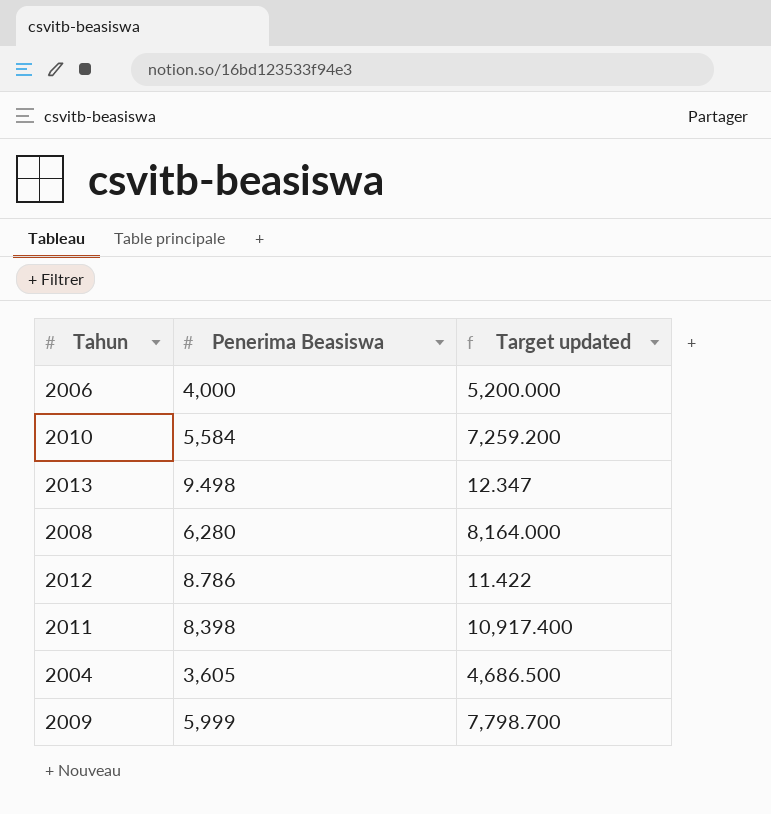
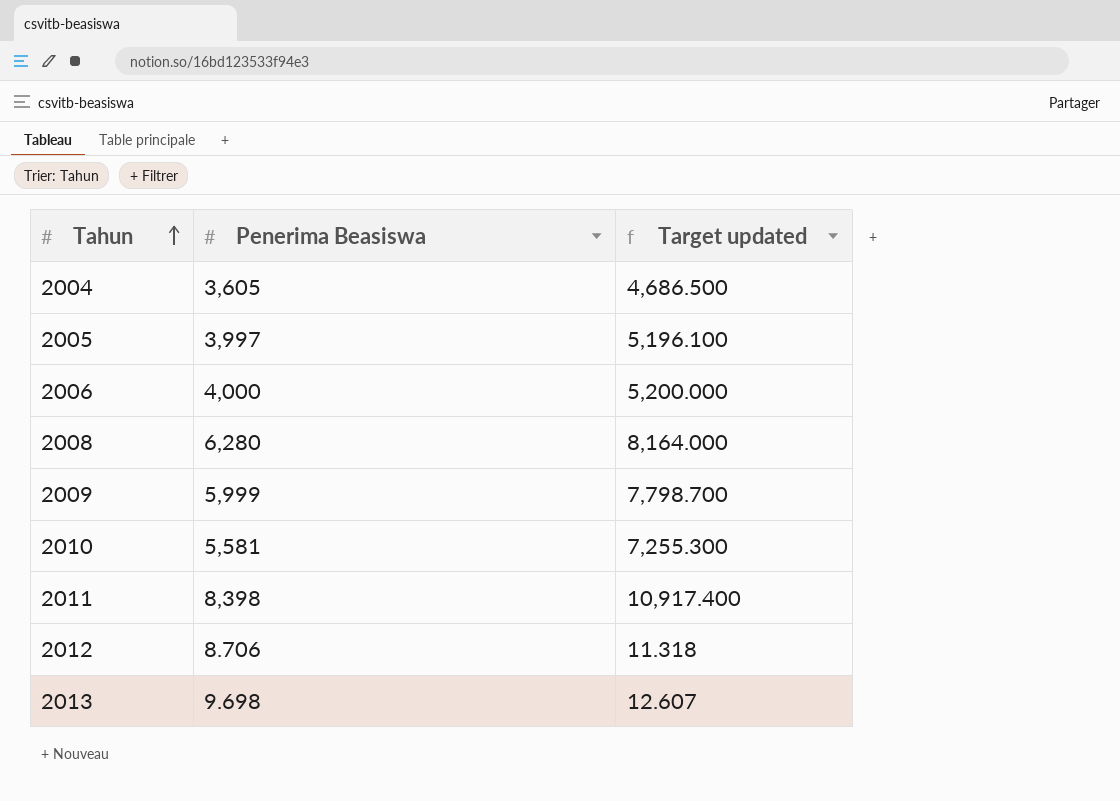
row order: none -> Tahun ascending
row 2005: none -> 3,997 | 5,196.100
2010 | Penerima Beasiswa: 5,584 -> 5,581
2010 | Target updated: 7,259.200 -> 7,255.300
2012 | Penerima Beasiswa: 8.786 -> 8.706
2012 | Target updated: 11.422 -> 11.318
2013 | Penerima Beasiswa: 9.498 -> 9.698
2013 | Target updated: 12.347 -> 12.607

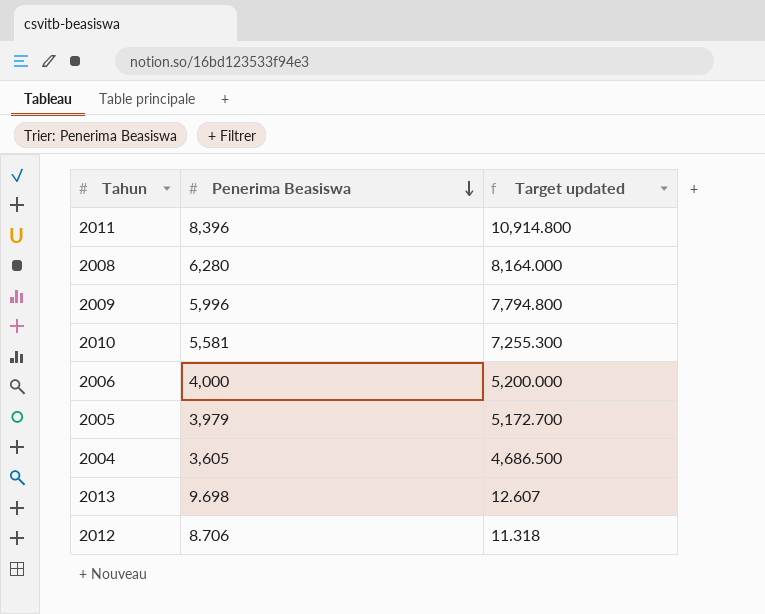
row order: Tahun ascending -> Penerima Beasiswa descending
2011 | Penerima Beasiswa: 8,398 -> 8,396
2011 | Target updated: 10,917.400 -> 10,914.800
2009 | Penerima Beasiswa: 5,999 -> 5,996
2009 | Target updated: 7,798.700 -> 7,794.800
2005 | Penerima Beasiswa: 3,997 -> 3,979
2005 | Target updated: 5,196.100 -> 5,172.700

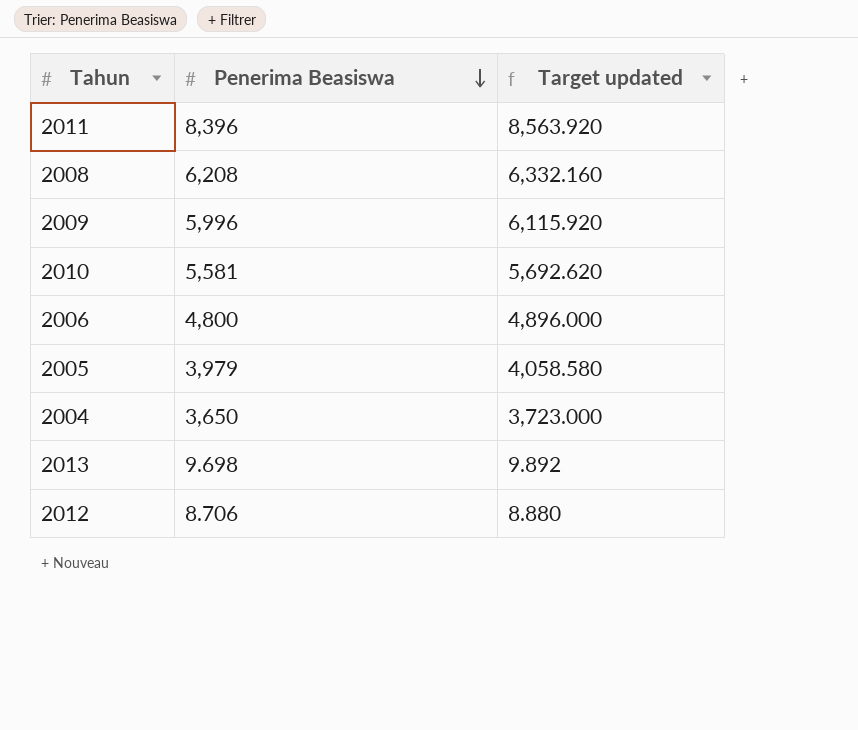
column Target updated | formula: [Penerima Beasiswa] * 1.3 -> [Penerima Beasiswa] * 1.02
2008 | Penerima Beasiswa: 6,280 -> 6,208
2006 | Penerima Beasiswa: 4,000 -> 4,800
2004 | Penerima Beasiswa: 3,605 -> 3,650

